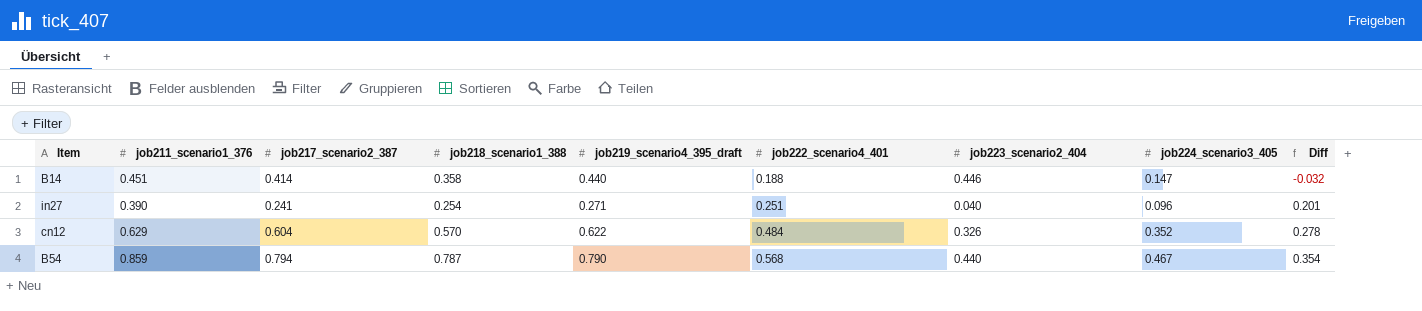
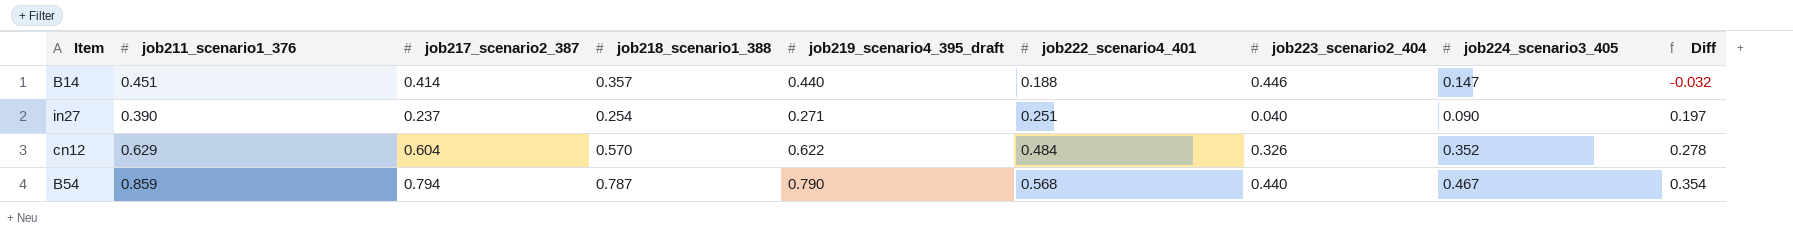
B14 | job218_scenario1_388: 0.358 -> 0.357
in27 | job217_scenario2_387: 0.241 -> 0.237
in27 | job224_scenario3_405: 0.096 -> 0.090
in27 | Diff: 0.201 -> 0.197

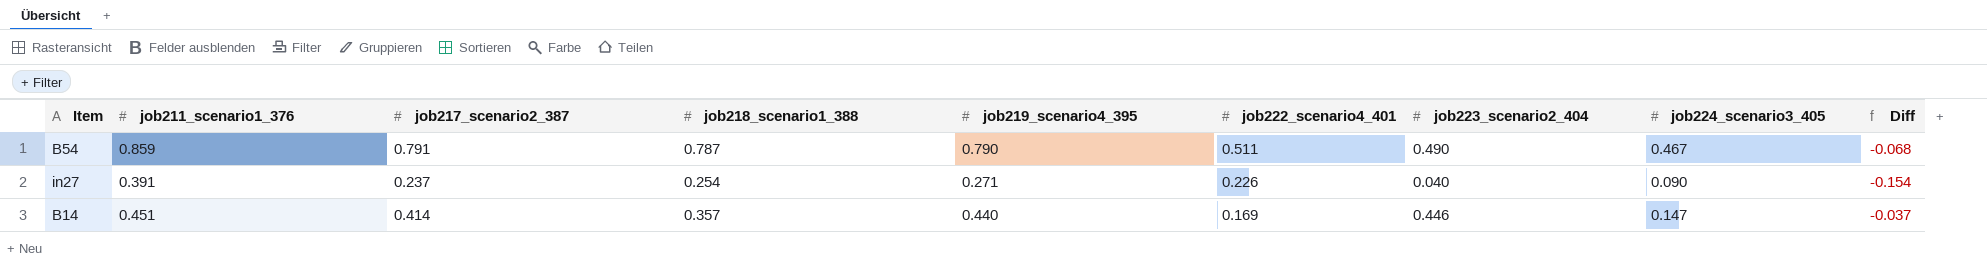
row order: job222_scenario4_401 ascending -> job222_scenario4_401 descending
column name: job219_scenario4_395_draft -> job219_scenario4_395
column Diff | formula: [job217_scenario2_387] - [job223_scenario2_404] -> [job217_scenario2_387] - [job211_scenario1_376]
row cn12: 0.629 | 0.604 | 0.570 | 0.622 | 0.484 | 0.326 | 0.352 | 0.278 -> none
B54 | job217_scenario2_387: 0.794 -> 0.791
B54 | job222_scenario4_401: 0.568 -> 0.511
B54 | job223_scenario2_404: 0.440 -> 0.490
in27 | job211_scenario1_376: 0.390 -> 0.391
in27 | job222_scenario4_401: 0.251 -> 0.226
B14 | job222_scenario4_401: 0.188 -> 0.169

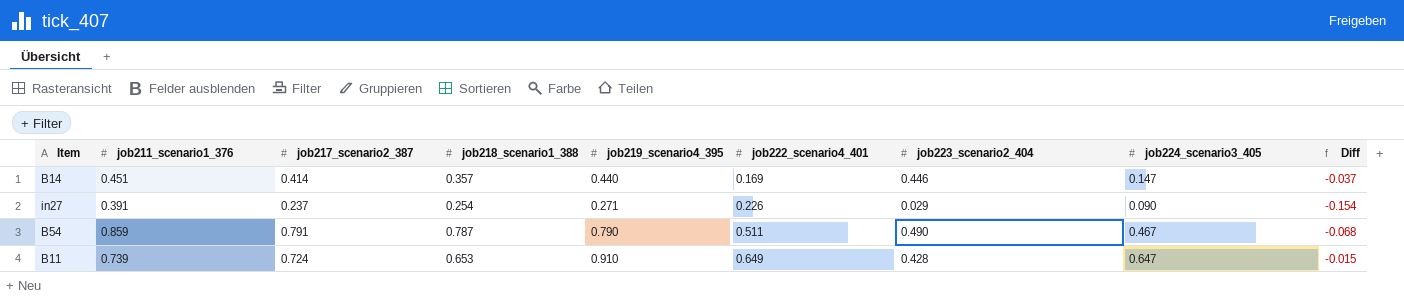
row order: job222_scenario4_401 descending -> job222_scenario4_401 ascending
in27 | job223_scenario2_404: 0.040 -> 0.029
row B11: none -> 0.739 | 0.724 | 0.653 | 0.910 | 0.649 | 0.428 | 0.647 | -0.015

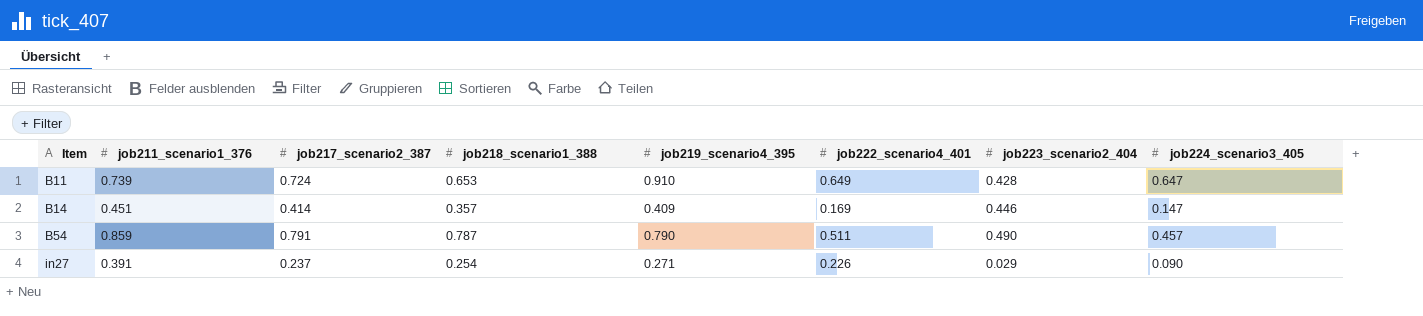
row order: job222_scenario4_401 ascending -> Item ascending
column Diff | formula: [job217_scenario2_387] - [job211_scenario1_376] -> none
B14 | job219_scenario4_395: 0.440 -> 0.409
B54 | job224_scenario3_405: 0.467 -> 0.457

